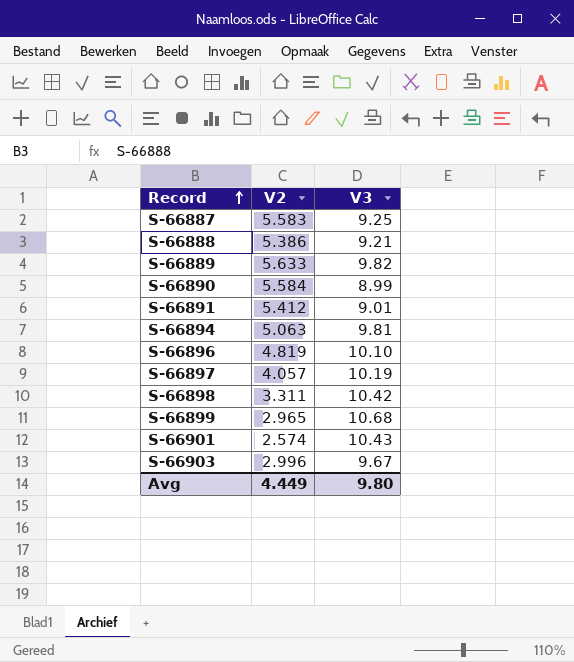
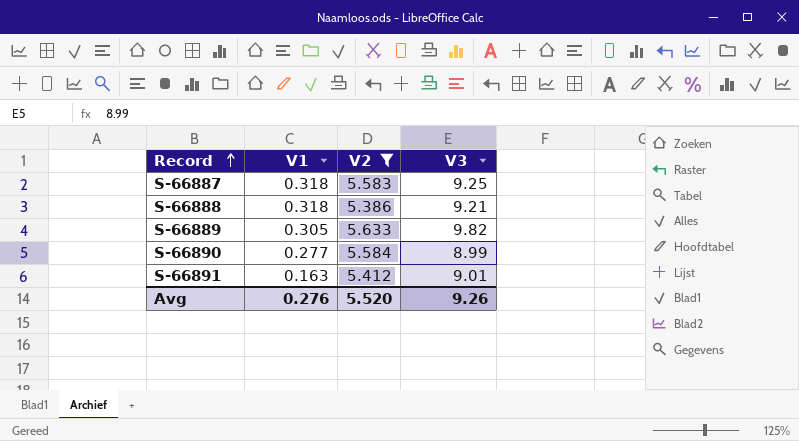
filter: none -> V2 >= 5.386
column V1 | position: none -> 2
Avg | V2: 4.449 -> 5.520
Avg | V3: 9.80 -> 9.26

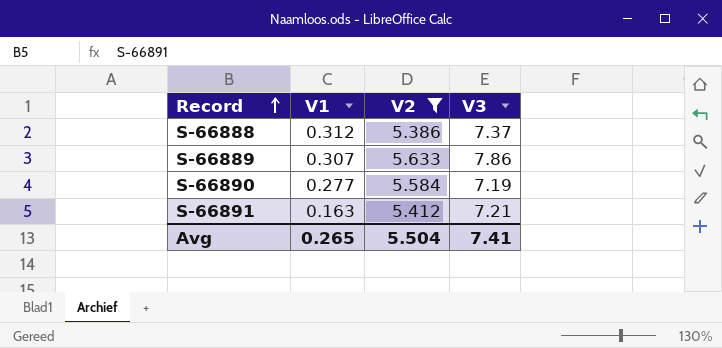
row S-66887: 0.318 | 5.583 | 9.25 -> none
S-66888 | V1: 0.318 -> 0.312
S-66888 | V3: 9.21 -> 7.37
S-66889 | V1: 0.305 -> 0.307
S-66889 | V3: 9.82 -> 7.86
S-66890 | V3: 8.99 -> 7.19
S-66891 | V3: 9.01 -> 7.21
Avg | V1: 0.276 -> 0.265
Avg | V2: 5.520 -> 5.504
Avg | V3: 9.26 -> 7.41

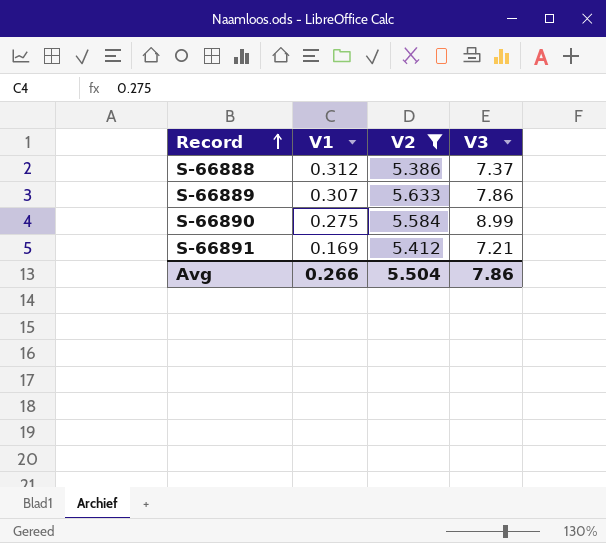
S-66890 | V1: 0.277 -> 0.275
S-66890 | V3: 7.19 -> 8.99
S-66891 | V1: 0.163 -> 0.169
Avg | V1: 0.265 -> 0.266
Avg | V3: 7.41 -> 7.86

